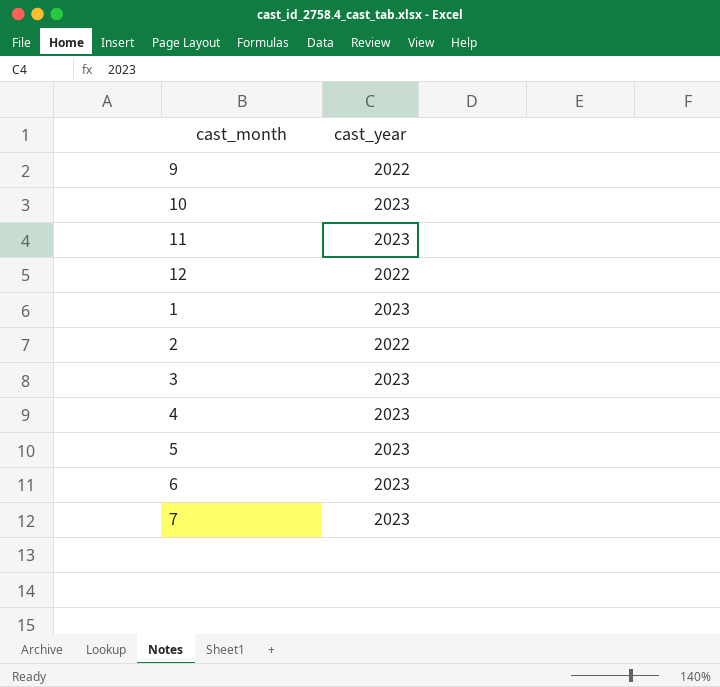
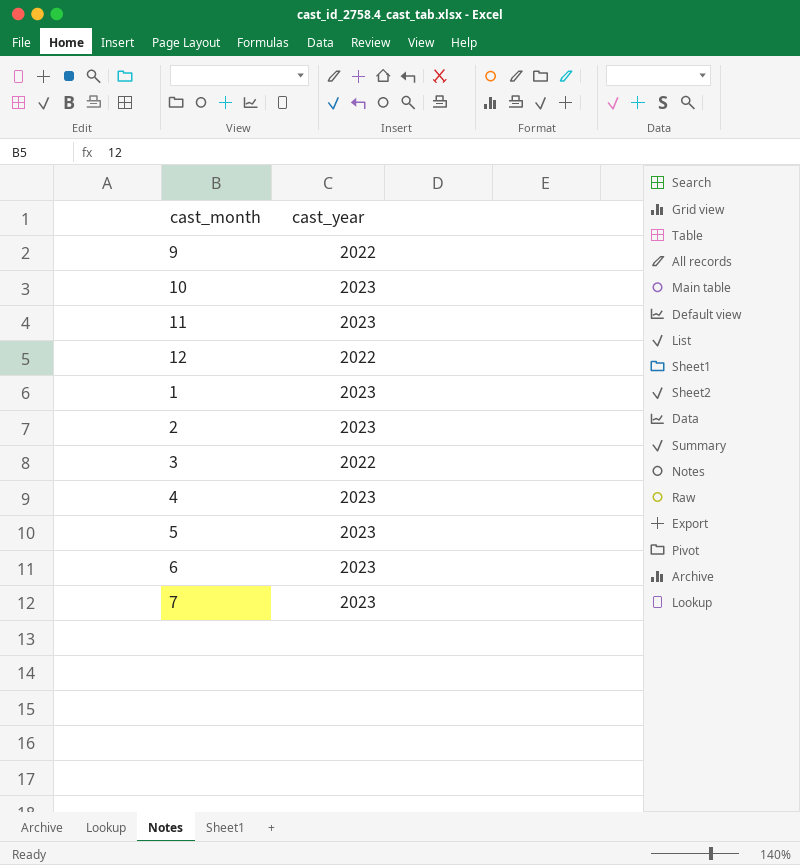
2 | cast_year: 2022 -> 2023
3 | cast_year: 2023 -> 2022

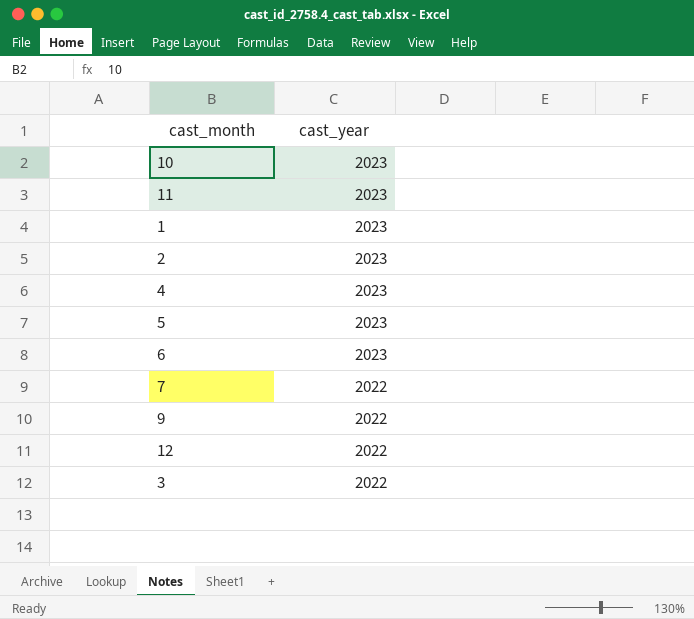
row order: none -> cast_year descending
7 | cast_year: 2023 -> 2022

